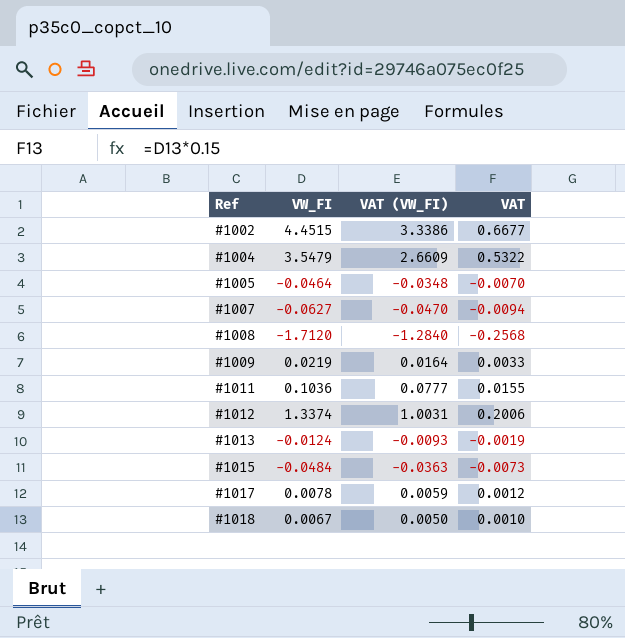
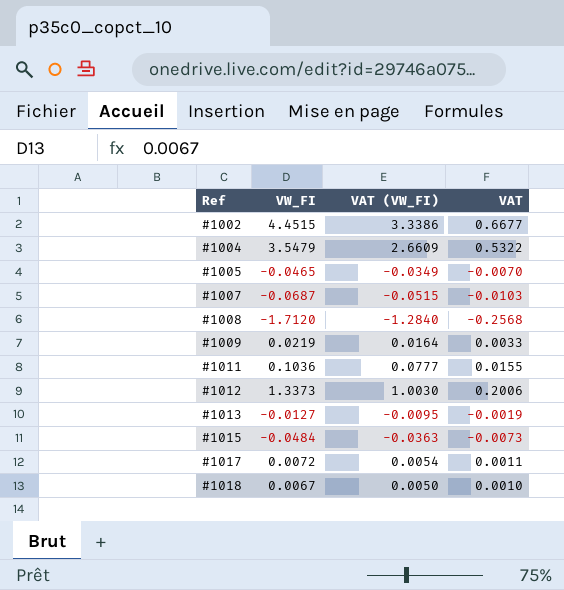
#1005 | VW_FI: -0.0464 -> -0.0465
#1005 | VAT (VW_FI): -0.0348 -> -0.0349
#1007 | VW_FI: -0.0627 -> -0.0687
#1007 | VAT (VW_FI): -0.0470 -> -0.0515
#1007 | VAT: -0.0094 -> -0.0103
#1012 | VW_FI: 1.3374 -> 1.3373
#1012 | VAT (VW_FI): 1.0031 -> 1.0030
#1013 | VW_FI: -0.0124 -> -0.0127
#1013 | VAT (VW_FI): -0.0093 -> -0.0095
#1017 | VW_FI: 0.0078 -> 0.0072
#1017 | VAT (VW_FI): 0.0059 -> 0.0054
#1017 | VAT: 0.0012 -> 0.0011

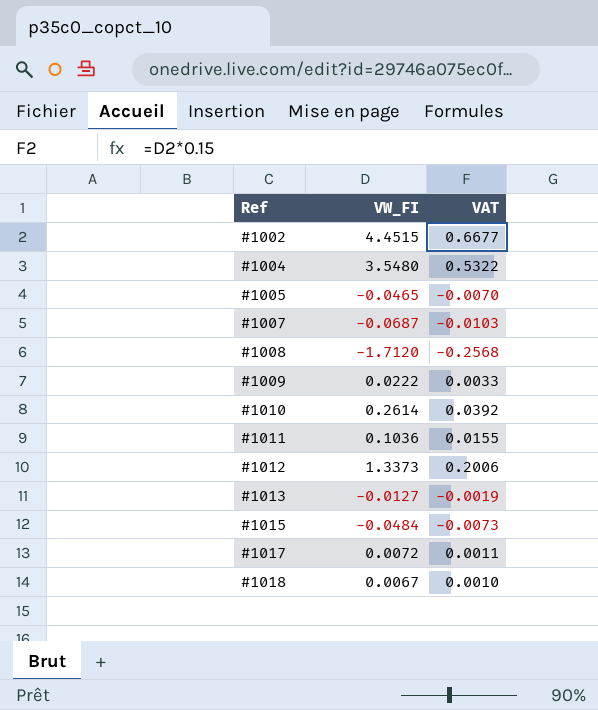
column VAT (VW_FI) | formula: [VW_FI] * 0.75 -> none
#1004 | VW_FI: 3.5479 -> 3.5480
#1009 | VW_FI: 0.0219 -> 0.0222
row #1010: none -> 0.2614 | 0.0392

